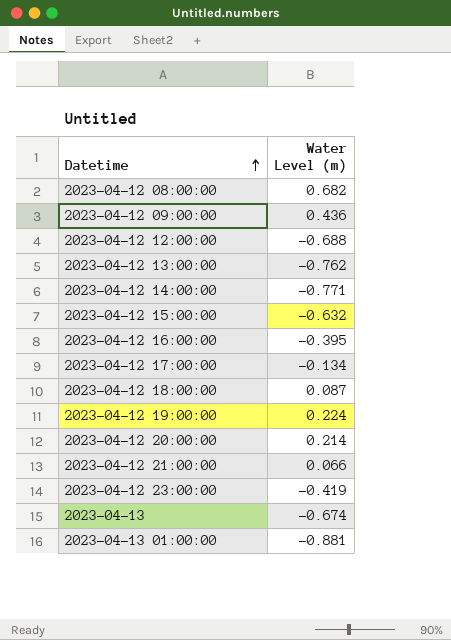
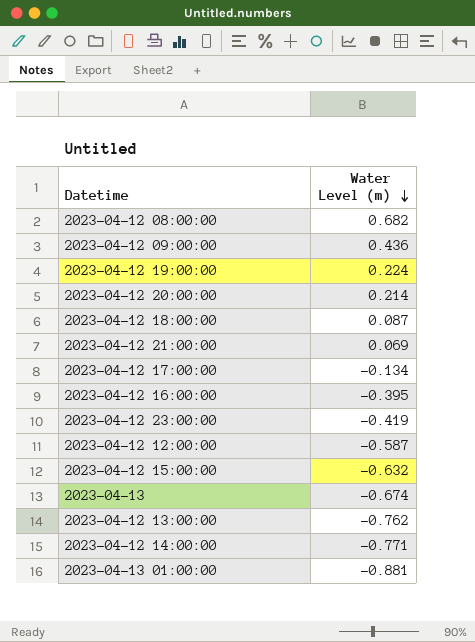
row order: Datetime ascending -> Water Level (m) descending
2023-04-12 21:00:00 | Water Level (m): 0.066 -> 0.069
2023-04-12 12:00:00 | Water Level (m): -0.688 -> -0.587

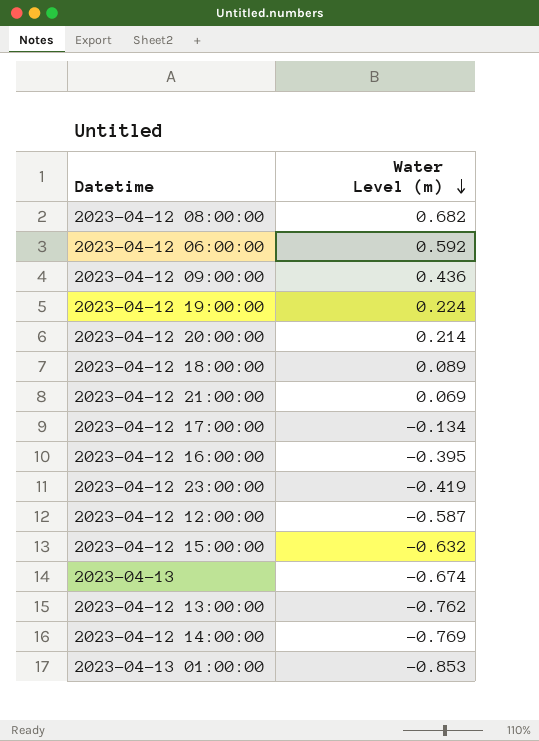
row 2023-04-12 06:00:00: none -> 0.592
2023-04-12 18:00:00 | Water Level (m): 0.087 -> 0.089
2023-04-12 14:00:00 | Water Level (m): -0.771 -> -0.769
2023-04-13 01:00:00 | Water Level (m): -0.881 -> -0.853

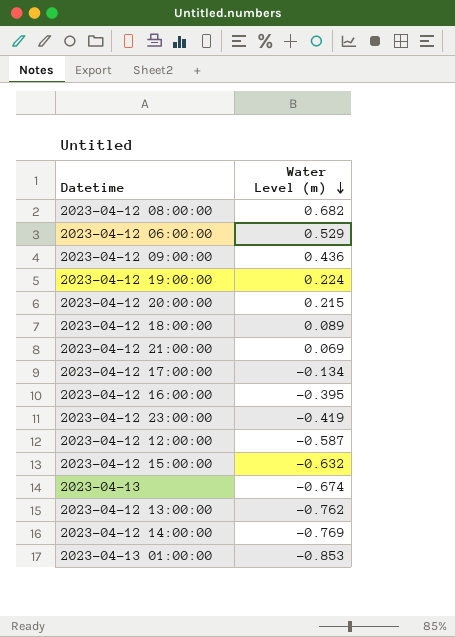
2023-04-12 06:00:00 | Water Level (m): 0.592 -> 0.529
2023-04-12 20:00:00 | Water Level (m): 0.214 -> 0.215

